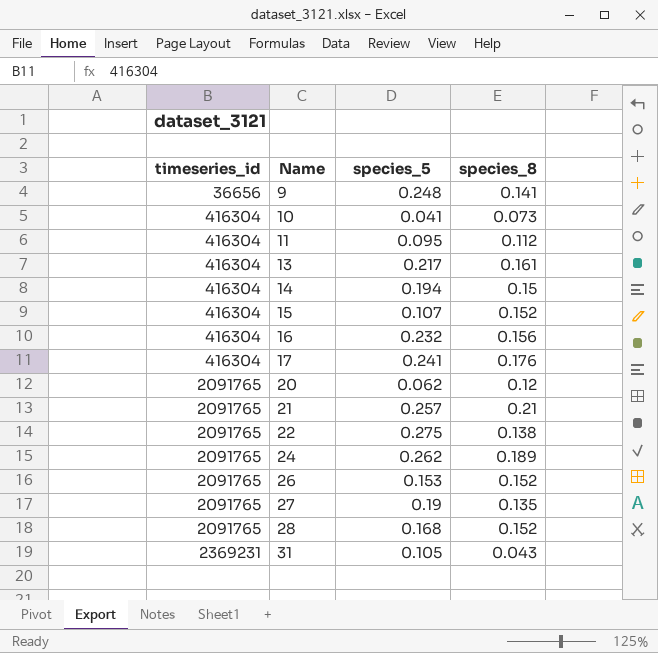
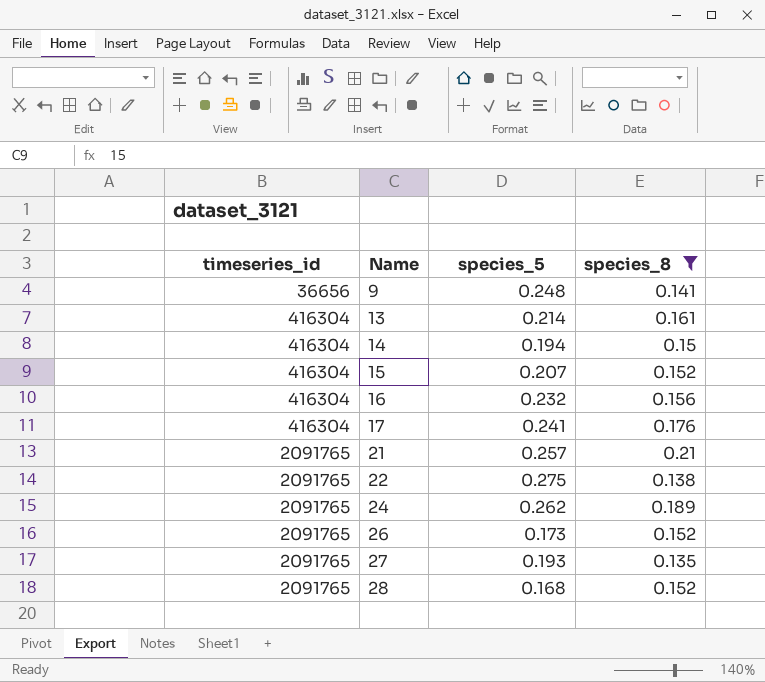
filter: none -> species_8 >= 0.135
13 | species_5: 0.217 -> 0.214
15 | species_5: 0.107 -> 0.207
26 | species_5: 0.153 -> 0.173
27 | species_5: 0.19 -> 0.193

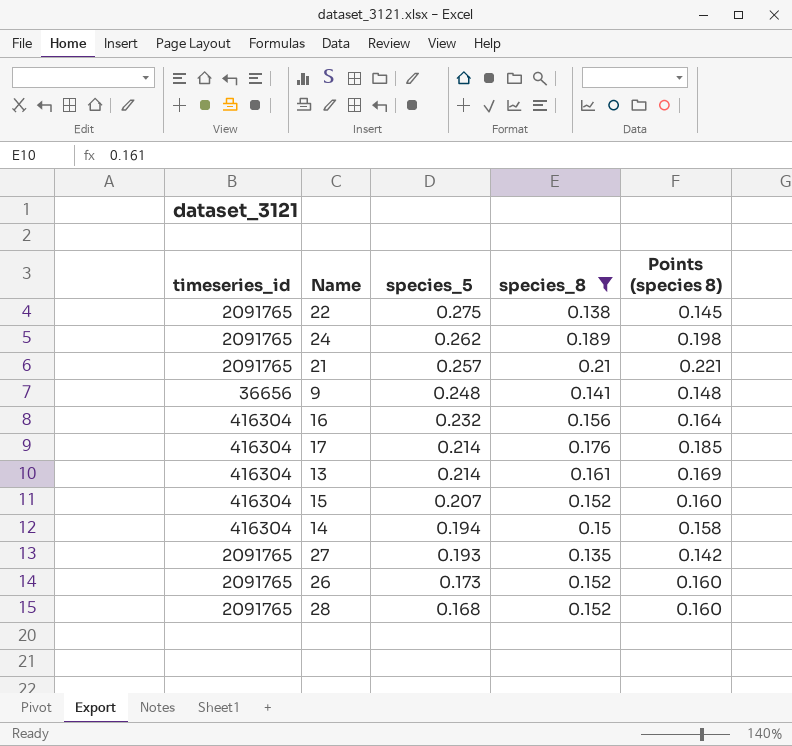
row order: timeseries_id ascending -> species_5 descending
column Points (species 8) | formula: none -> [species_8] * 1.05
17 | species_5: 0.241 -> 0.214

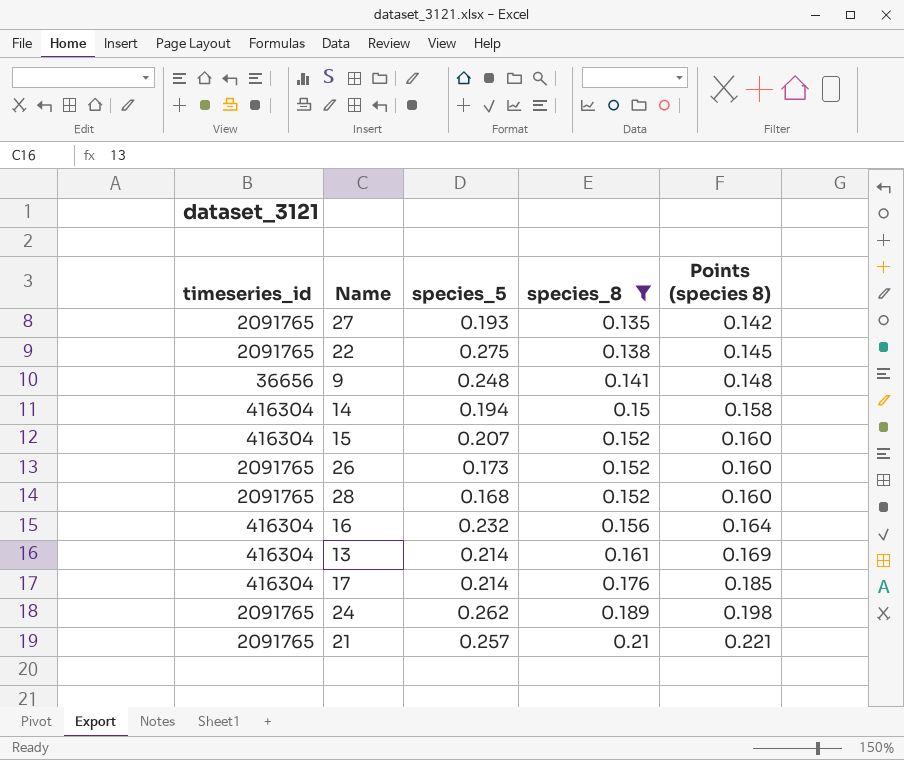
row order: species_5 descending -> species_8 ascending

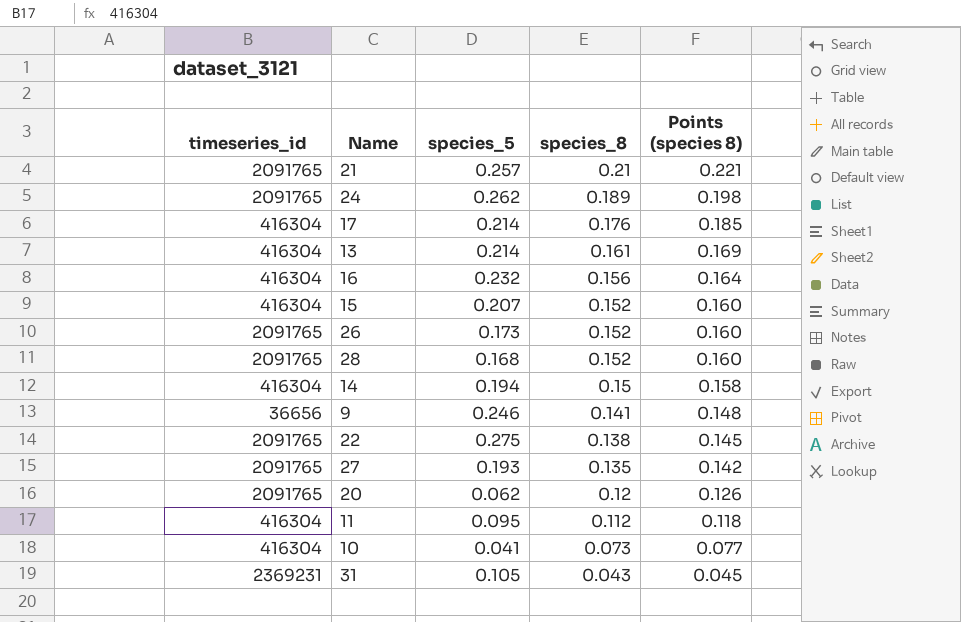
filter: species_8 >= 0.135 -> none
row order: species_8 ascending -> species_8 descending
9 | species_5: 0.248 -> 0.246

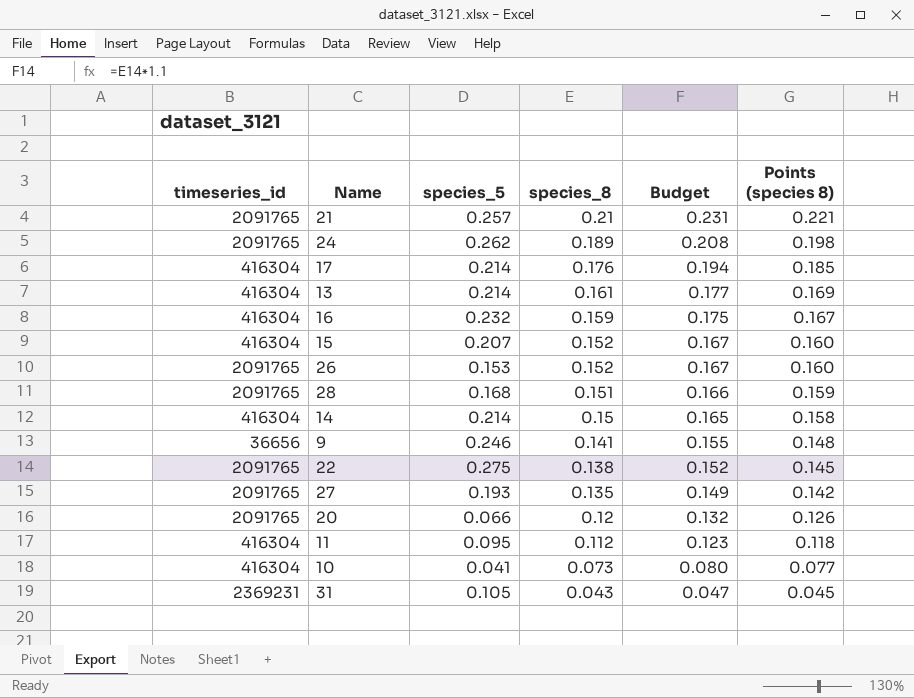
column Budget | formula: none -> [species_8] * 1.1
16 | species_8: 0.156 -> 0.159
16 | Points (species 8): 0.164 -> 0.167
26 | species_5: 0.173 -> 0.153
28 | species_8: 0.152 -> 0.151
28 | Points (species 8): 0.160 -> 0.159
14 | species_5: 0.194 -> 0.214
20 | species_5: 0.062 -> 0.066

